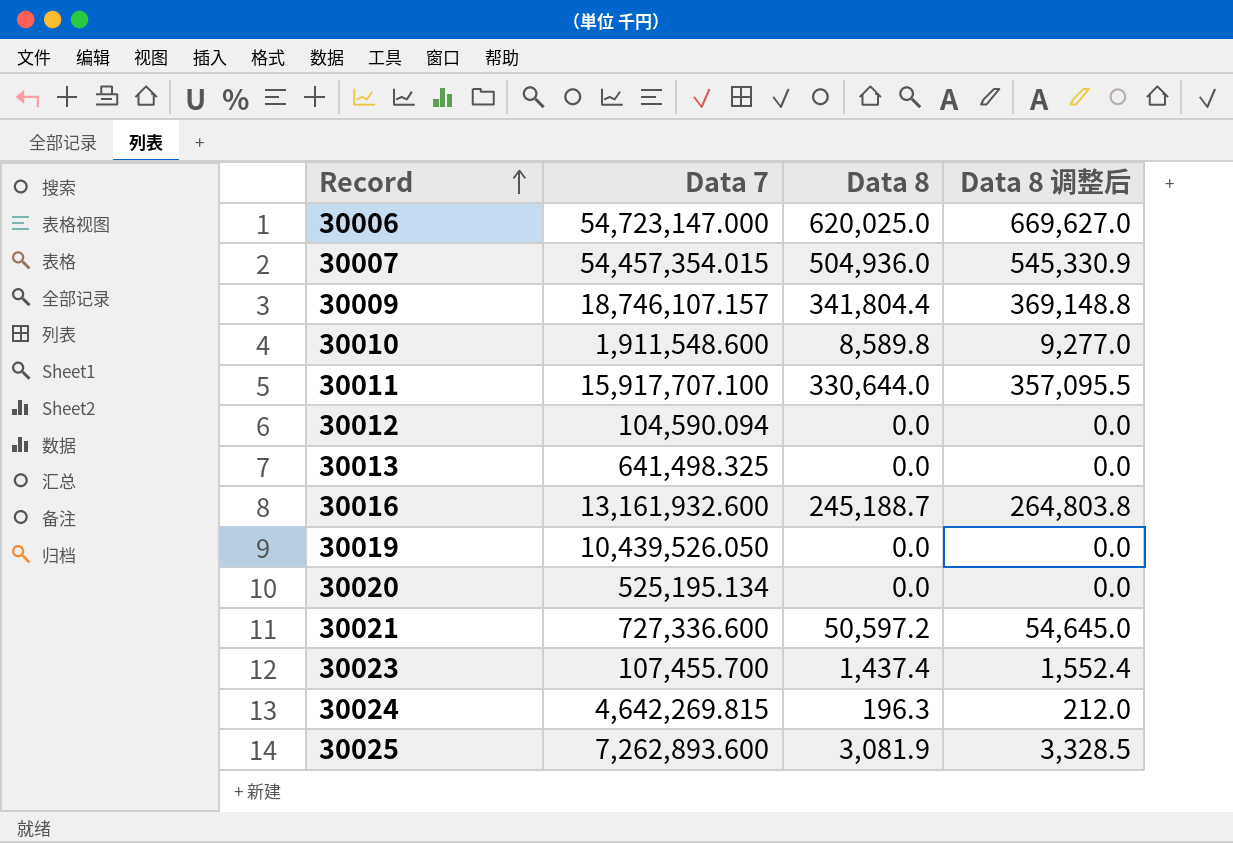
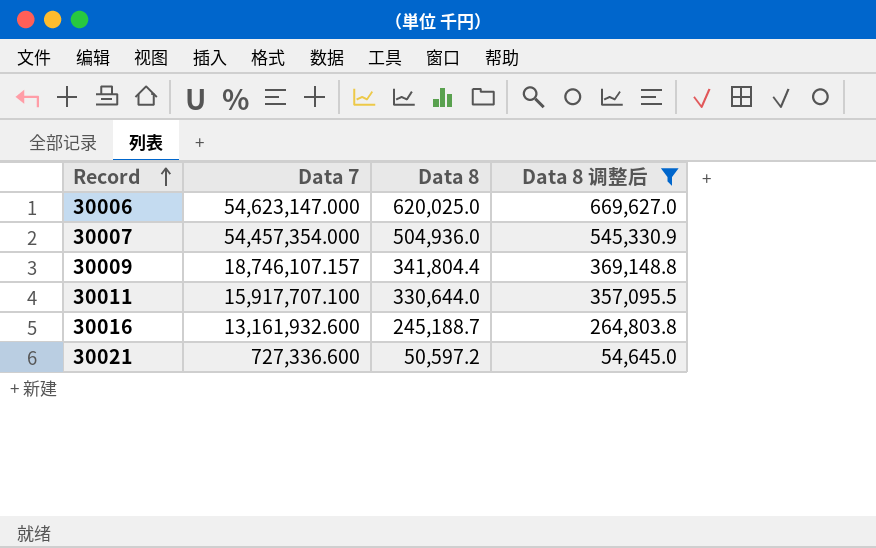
filter: none -> Data 8 调整后 >= 54,645.0
30006 | Data 7: 54,723,147.000 -> 54,623,147.000
30007 | Data 7: 54,457,354.015 -> 54,457,354.000

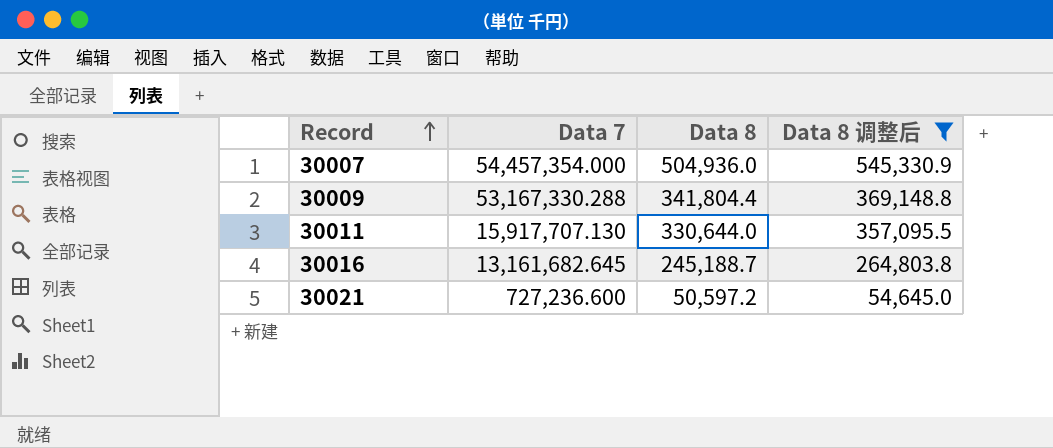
row 30006: 54,623,147.000 | 620,025.0 | 669,627.0 -> none
30009 | Data 7: 18,746,107.157 -> 53,167,330.288
30011 | Data 7: 15,917,707.100 -> 15,917,707.130
30016 | Data 7: 13,161,932.600 -> 13,161,682.645
30021 | Data 7: 727,336.600 -> 727,236.600

